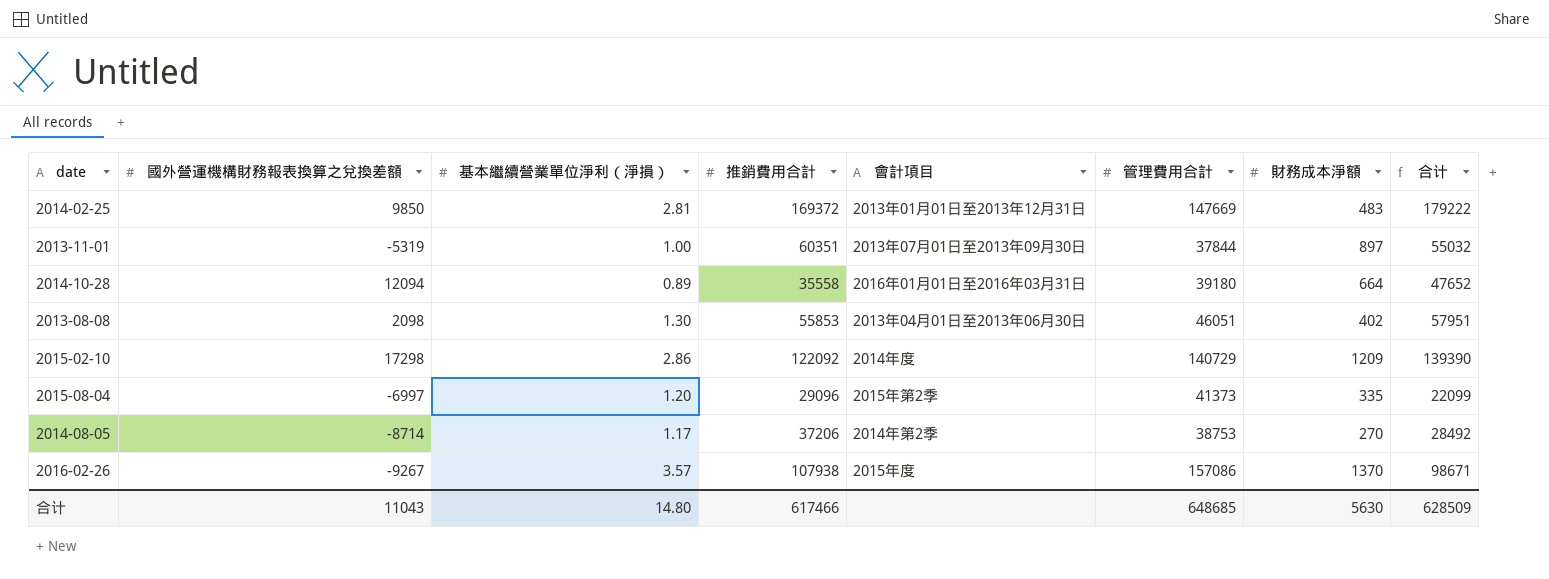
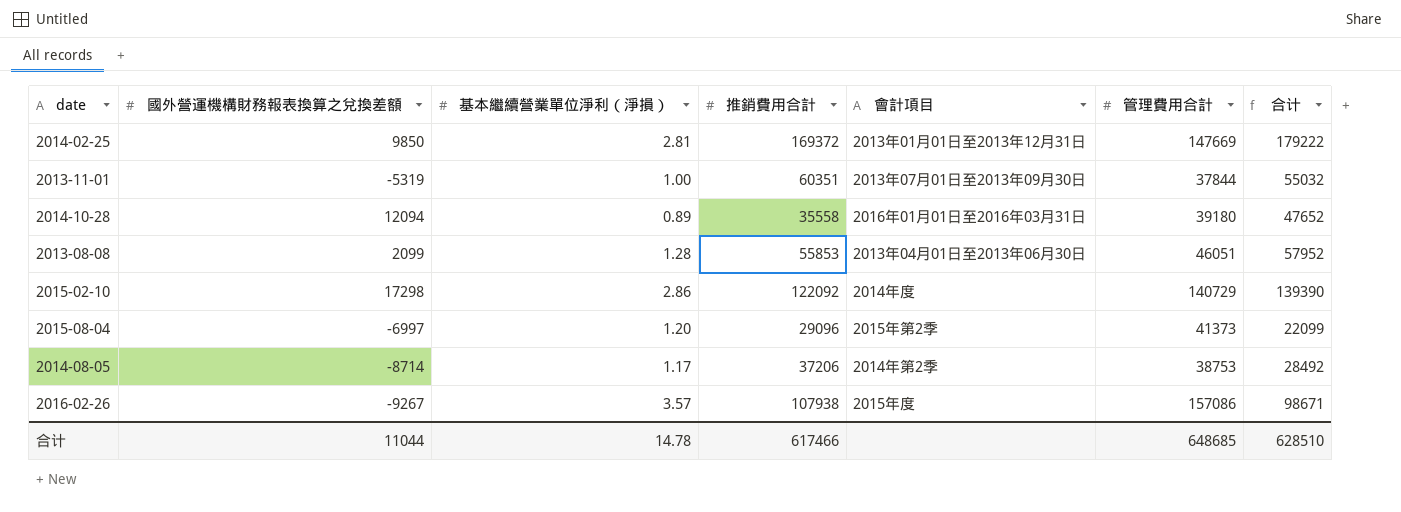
column 財務成本淨額 | position: 7 -> none
2013-08-08 | 國外營運機構財務報表換算之兌換差額: 2098 -> 2099
2013-08-08 | 基本繼續營業單位淨利（淨損）: 1.30 -> 1.28
2013-08-08 | 合计: 57951 -> 57952
合计 | 國外營運機構財務報表換算之兌換差額: 11043 -> 11044
合计 | 基本繼續營業單位淨利（淨損）: 14.80 -> 14.78
合计 | 合计: 628509 -> 628510

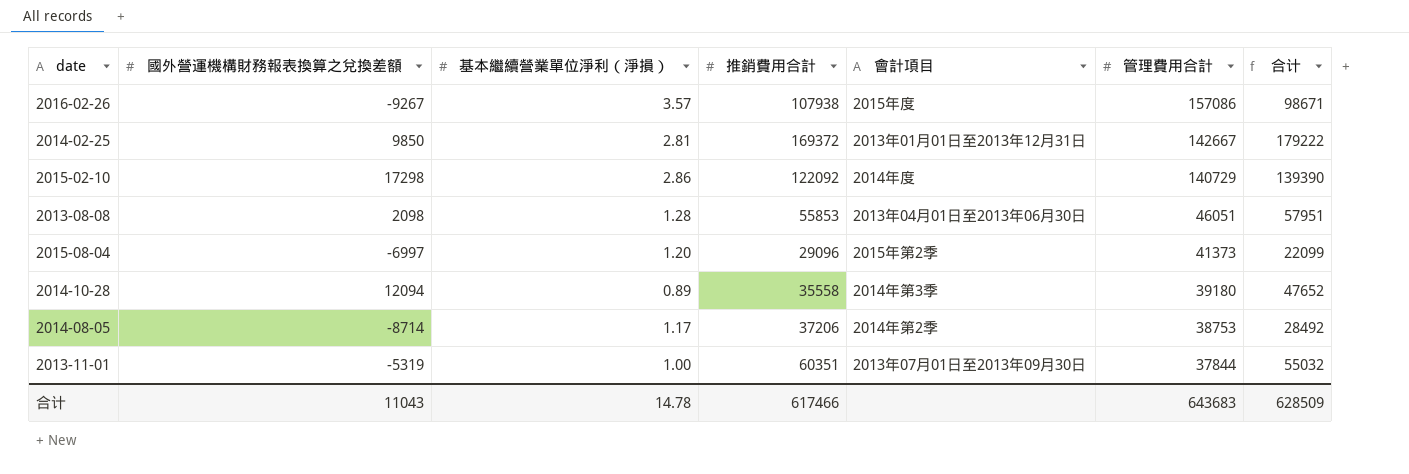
row order: none -> 管理費用合計 descending
2014-02-25 | 管理費用合計: 147669 -> 142667
2013-08-08 | 國外營運機構財務報表換算之兌換差額: 2099 -> 2098
2013-08-08 | 合计: 57952 -> 57951
2014-10-28 | 會計項目: 2016年01月01日至2016年03月31日 -> 2014年第3季
合计 | 國外營運機構財務報表換算之兌換差額: 11044 -> 11043
合计 | 管理費用合計: 648685 -> 643683
合计 | 合计: 628510 -> 628509

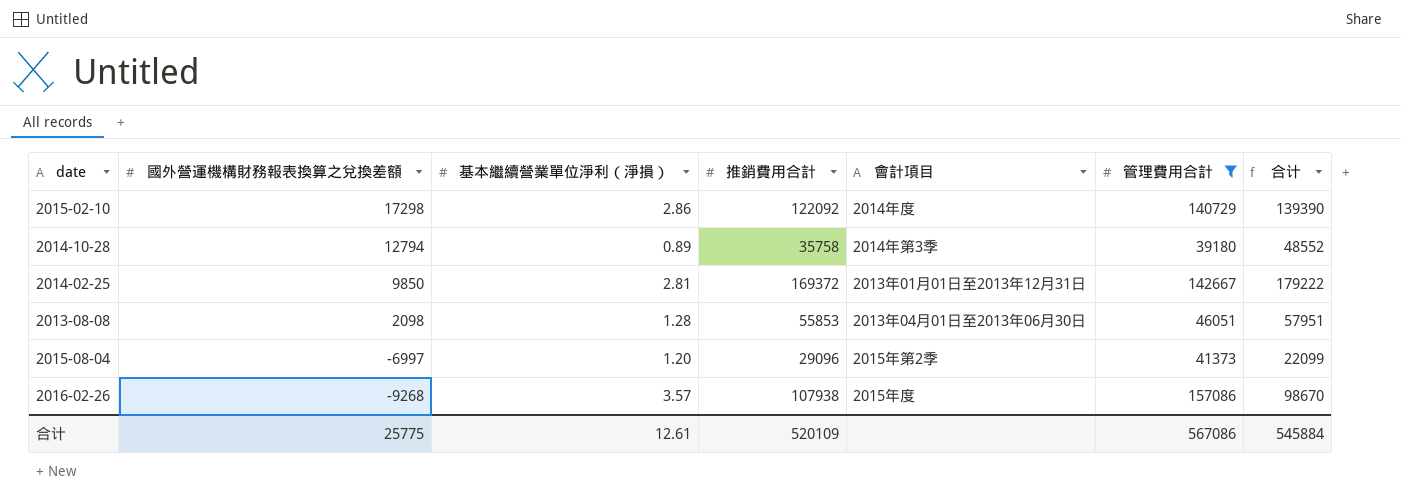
filter: none -> 管理費用合計 >= 39180
row order: 管理費用合計 descending -> 國外營運機構財務報表換算之兌換差額 descending
2014-10-28 | 國外營運機構財務報表換算之兌換差額: 12094 -> 12794
2014-10-28 | 推銷費用合計: 35558 -> 35758
2014-10-28 | 合计: 47652 -> 48552
2016-02-26 | 國外營運機構財務報表換算之兌換差額: -9267 -> -9268
2016-02-26 | 合计: 98671 -> 98670
合计 | 國外營運機構財務報表換算之兌換差額: 11043 -> 25775
合计 | 基本繼續營業單位淨利（淨損）: 14.78 -> 12.61
合计 | 推銷費用合計: 617466 -> 520109
合计 | 管理費用合計: 643683 -> 567086
合计 | 合计: 628509 -> 545884

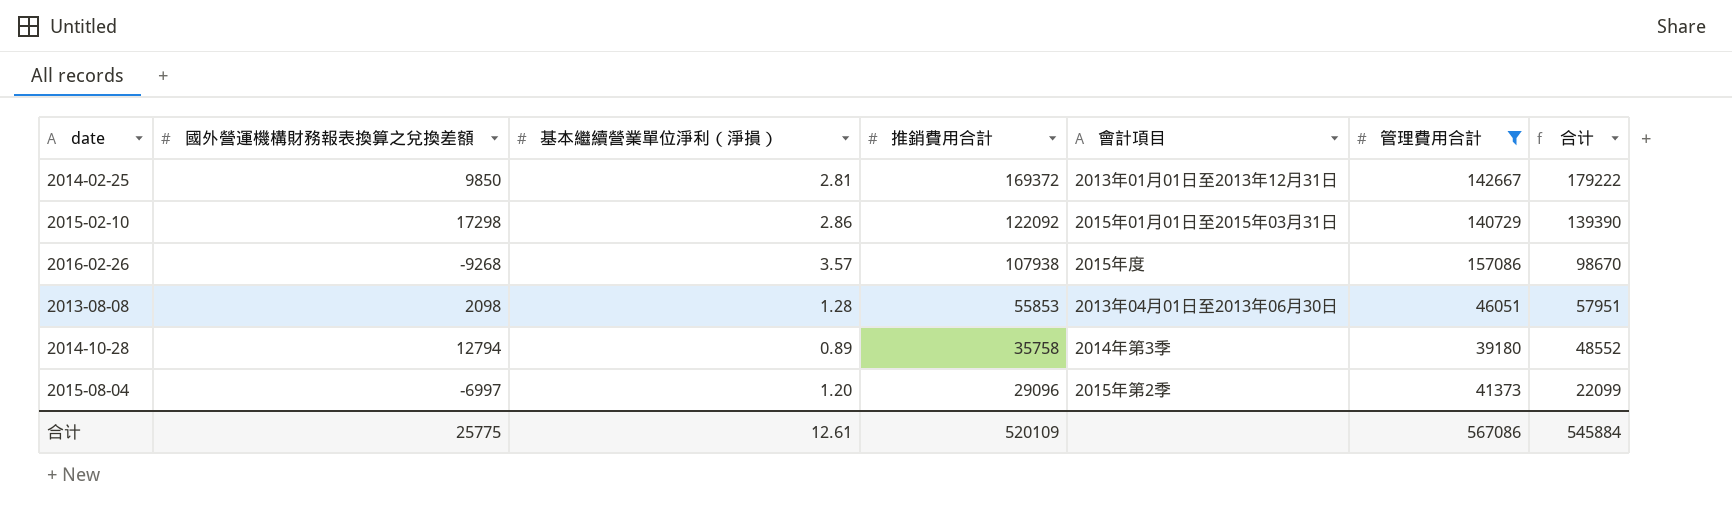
row order: 國外營運機構財務報表換算之兌換差額 descending -> 推銷費用合計 descending
2015-02-10 | 會計項目: 2014年度 -> 2015年01月01日至2015年03月31日

